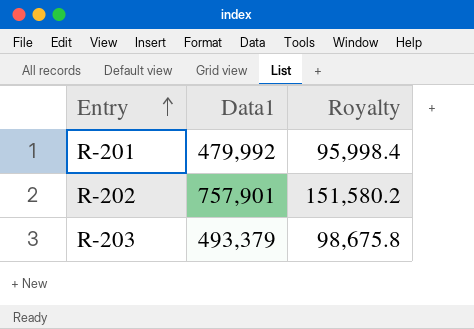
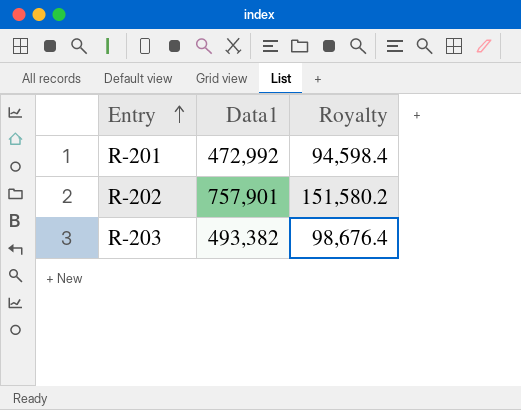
R-201 | Data1: 479,992 -> 472,992
R-201 | Royalty: 95,998.4 -> 94,598.4
R-203 | Data1: 493,379 -> 493,382
R-203 | Royalty: 98,675.8 -> 98,676.4

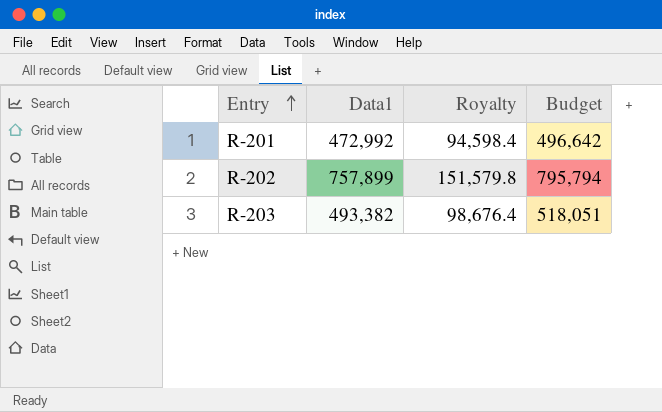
column Budget | formula: none -> [Data1] * 1.05
R-202 | Data1: 757,901 -> 757,899
R-202 | Royalty: 151,580.2 -> 151,579.8

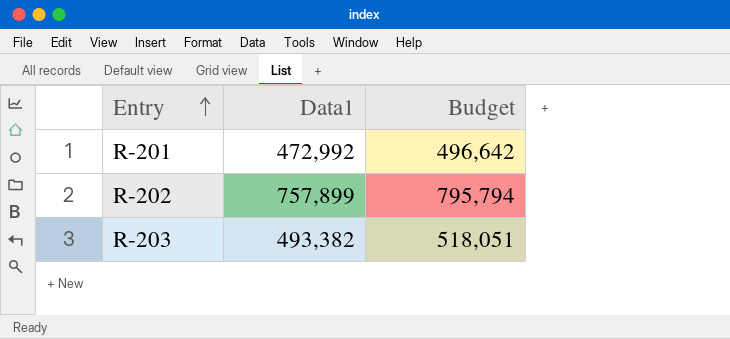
column Royalty | formula: [Data1] * 0.2 -> none

